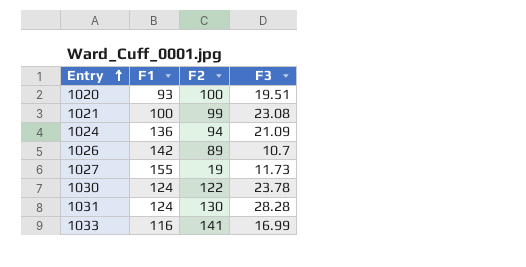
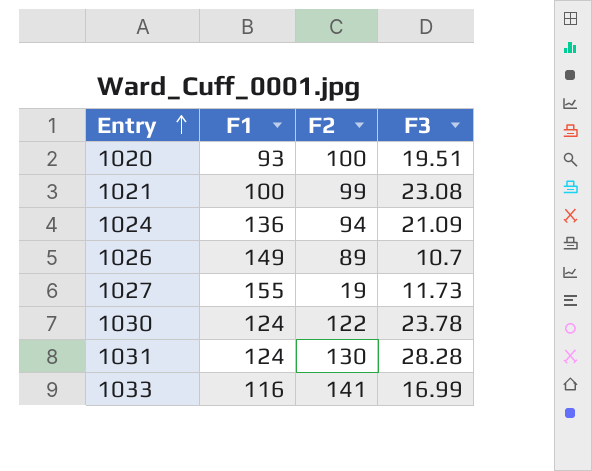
1026 | F1: 142 -> 149

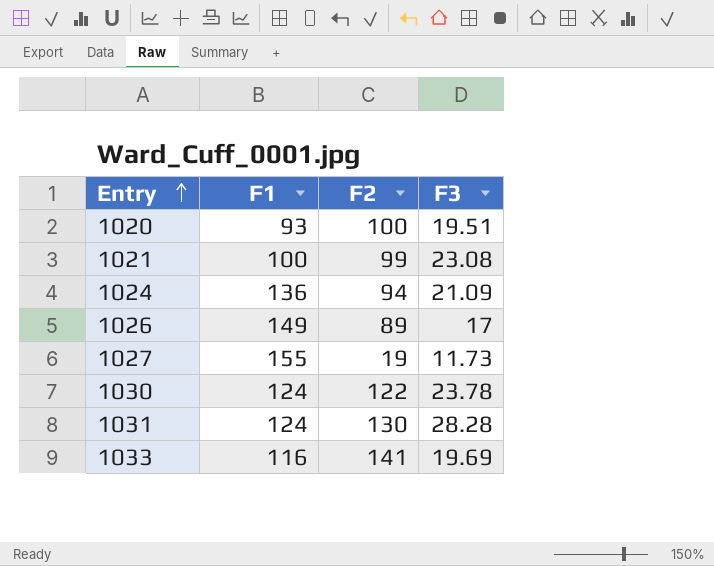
1026 | F3: 10.7 -> 17
1033 | F3: 16.99 -> 19.69

